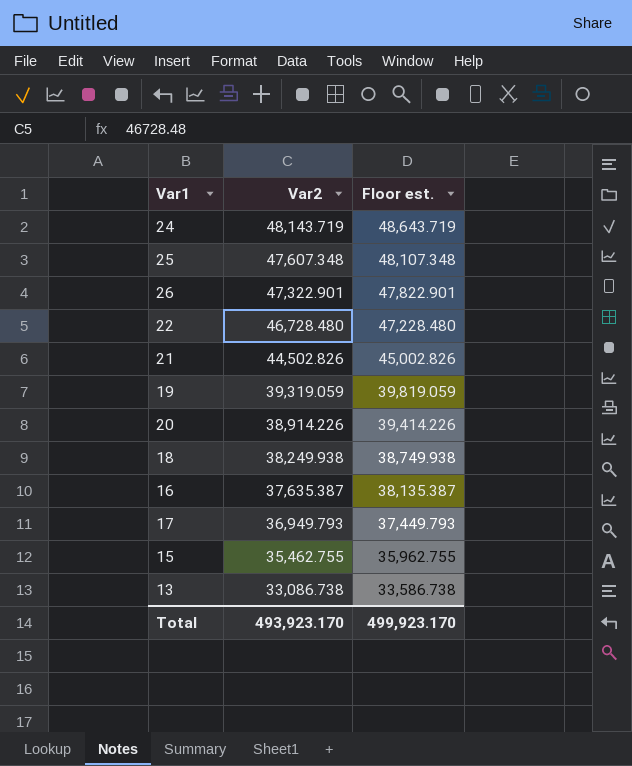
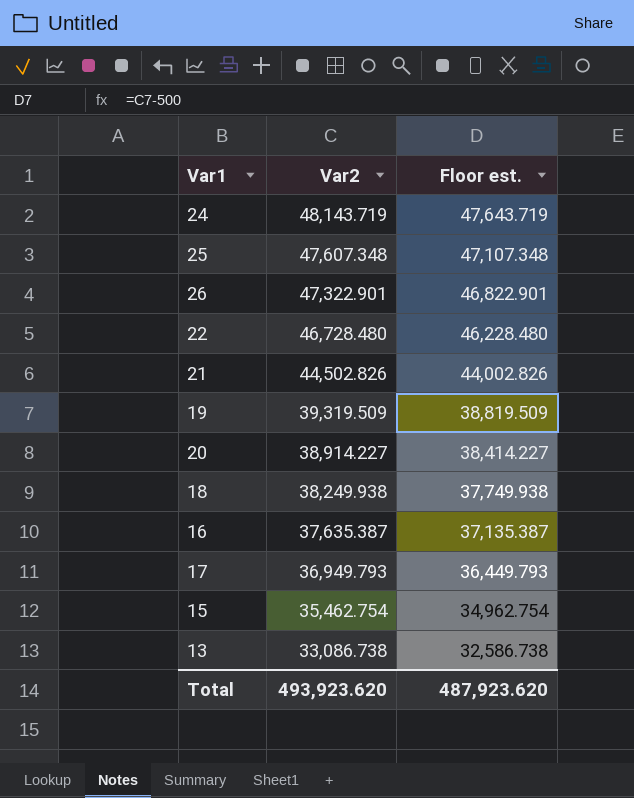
column Floor est. | formula: [Var2] + 500 -> [Var2] - 500
19 | Var2: 39,319.059 -> 39,319.509
20 | Var2: 38,914.226 -> 38,914.227
15 | Var2: 35,462.755 -> 35,462.754
Total | Var2: 493,923.170 -> 493,923.620
Total | Floor est.: 499,923.170 -> 487,923.620

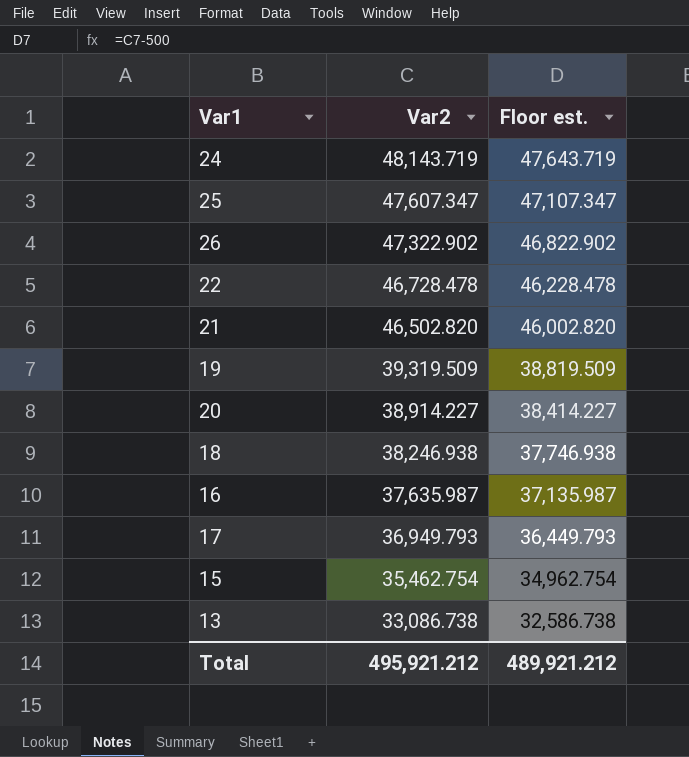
25 | Var2: 47,607.348 -> 47,607.347
25 | Floor est.: 47,107.348 -> 47,107.347
26 | Var2: 47,322.901 -> 47,322.902
26 | Floor est.: 46,822.901 -> 46,822.902
22 | Var2: 46,728.480 -> 46,728.478
22 | Floor est.: 46,228.480 -> 46,228.478
21 | Var2: 44,502.826 -> 46,502.820
21 | Floor est.: 44,002.826 -> 46,002.820
18 | Var2: 38,249.938 -> 38,246.938
18 | Floor est.: 37,749.938 -> 37,746.938
16 | Var2: 37,635.387 -> 37,635.987
16 | Floor est.: 37,135.387 -> 37,135.987
Total | Var2: 493,923.620 -> 495,921.212
Total | Floor est.: 487,923.620 -> 489,921.212

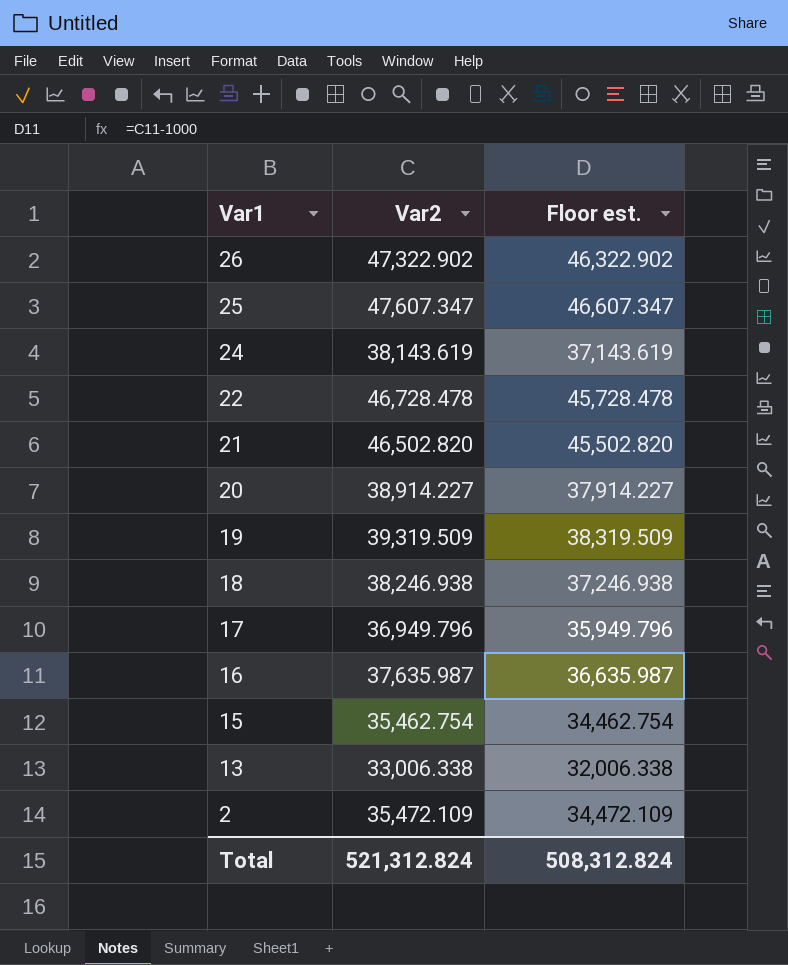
row order: Var2 descending -> Var1 descending
column Floor est. | formula: [Var2] - 500 -> [Var2] - 1000
24 | Var2: 48,143.719 -> 38,143.619
17 | Var2: 36,949.793 -> 36,949.796
13 | Var2: 33,086.738 -> 33,006.338
row 2: none -> 35,472.109 | 34,472.109
Total | Var2: 495,921.212 -> 521,312.824
Total | Floor est.: 489,921.212 -> 508,312.824

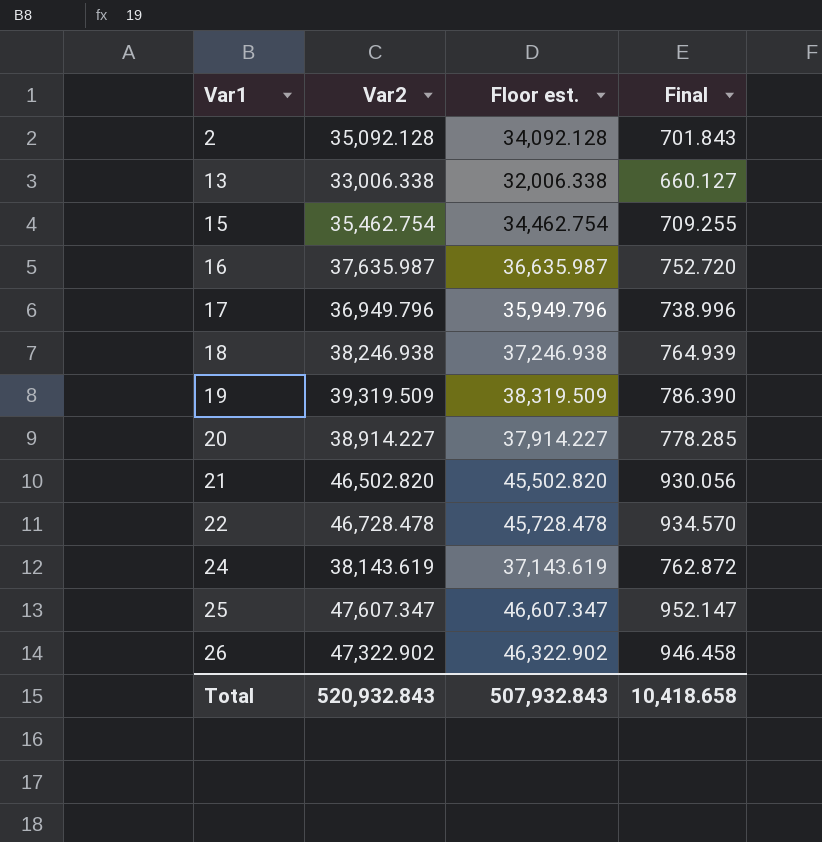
row order: Var1 descending -> Var1 ascending
column Final | formula: none -> [Var2] * 0.02
2 | Var2: 35,472.109 -> 35,092.128
2 | Floor est.: 34,472.109 -> 34,092.128
Total | Var2: 521,312.824 -> 520,932.843
Total | Floor est.: 508,312.824 -> 507,932.843

